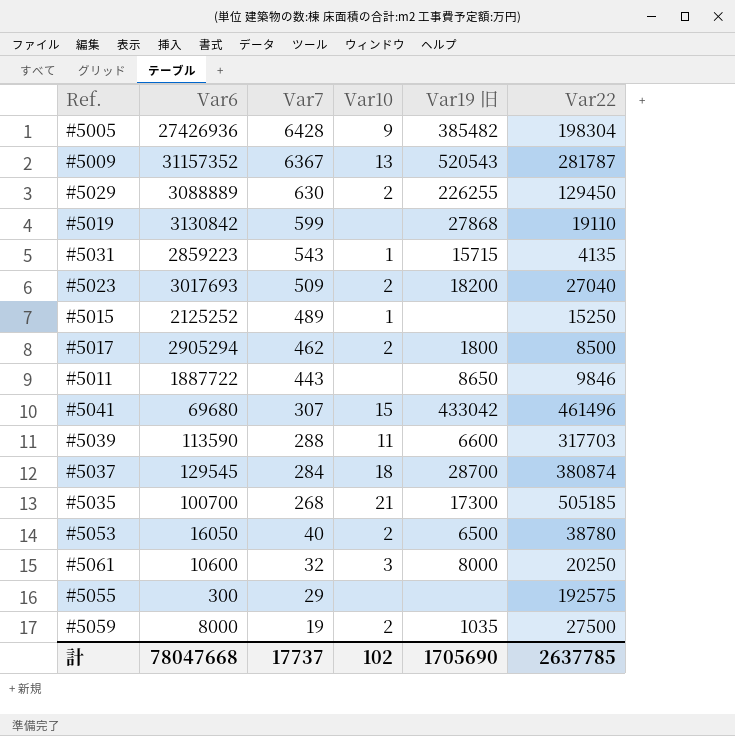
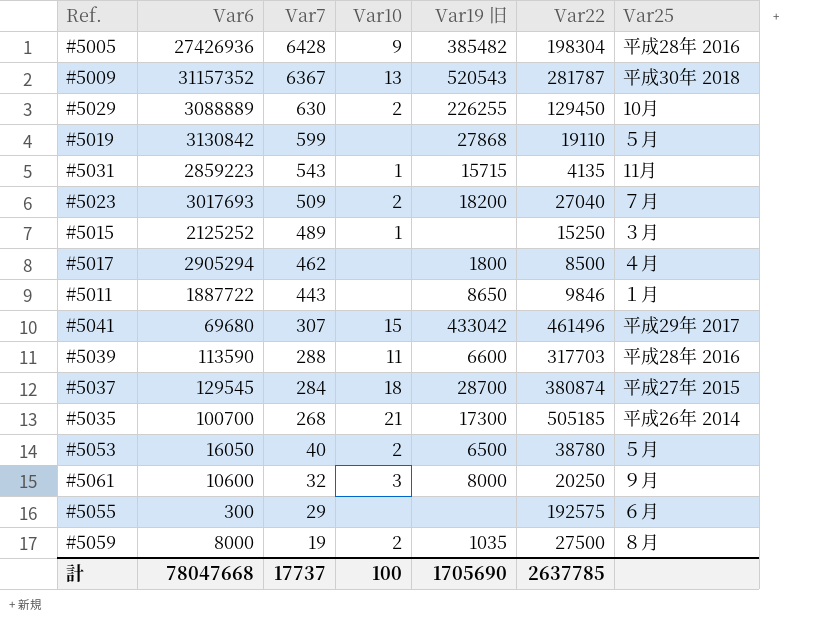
column Var25 | position: none -> 7
#5017 | Var10: 2 -> none
計 | Var10: 102 -> 100

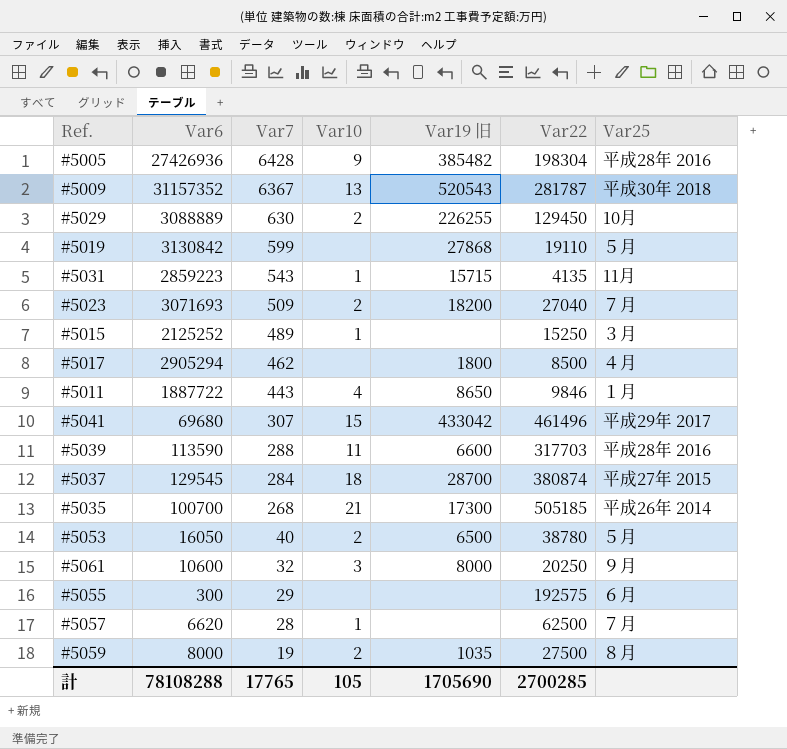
#5023 | Var6: 3017693 -> 3071693
#5011 | Var10: none -> 4
row #5057: none -> 6620 | 28 | 1 | none | 62500 | ７月
計 | Var6: 78047668 -> 78108288
計 | Var7: 17737 -> 17765
計 | Var10: 100 -> 105
計 | Var22: 2637785 -> 2700285

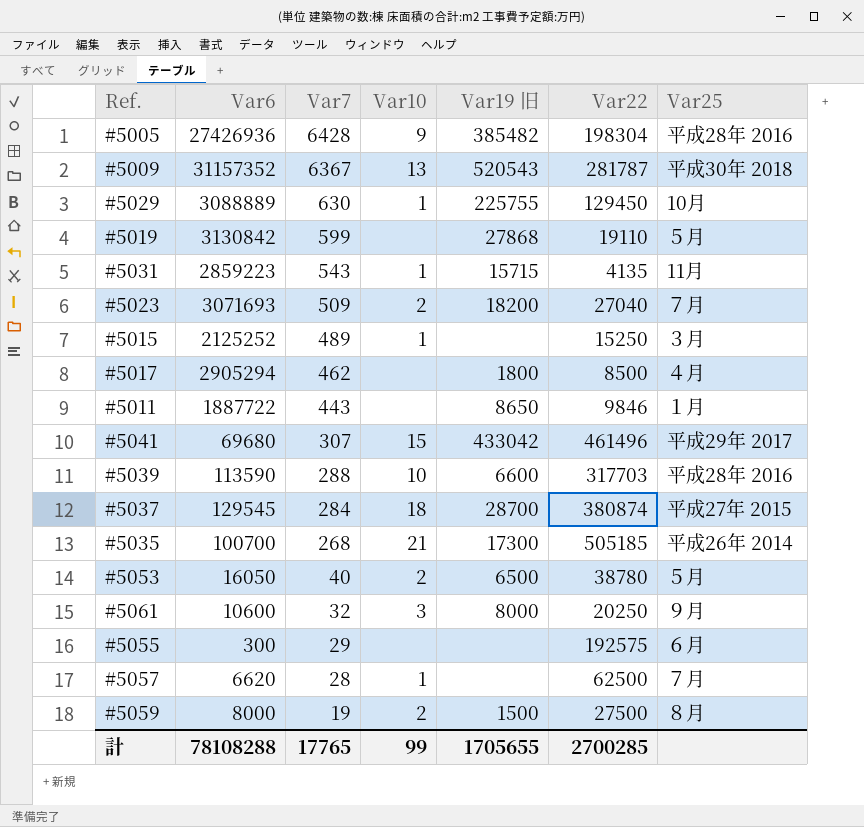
#5029 | Var10: 2 -> 1
#5029 | Var19 旧: 226255 -> 225755
#5011 | Var10: 4 -> none
#5039 | Var10: 11 -> 10
#5059 | Var19 旧: 1035 -> 1500
計 | Var10: 105 -> 99
計 | Var19 旧: 1705690 -> 1705655

